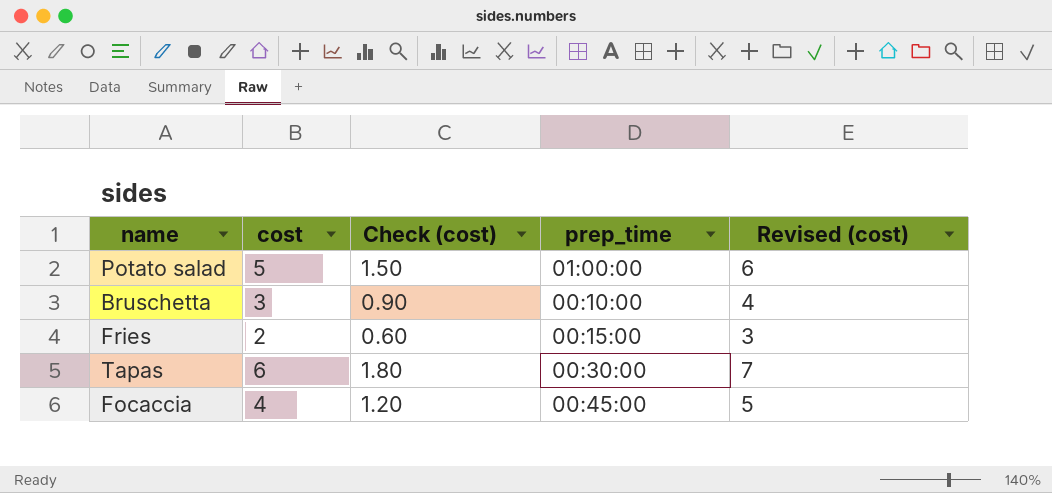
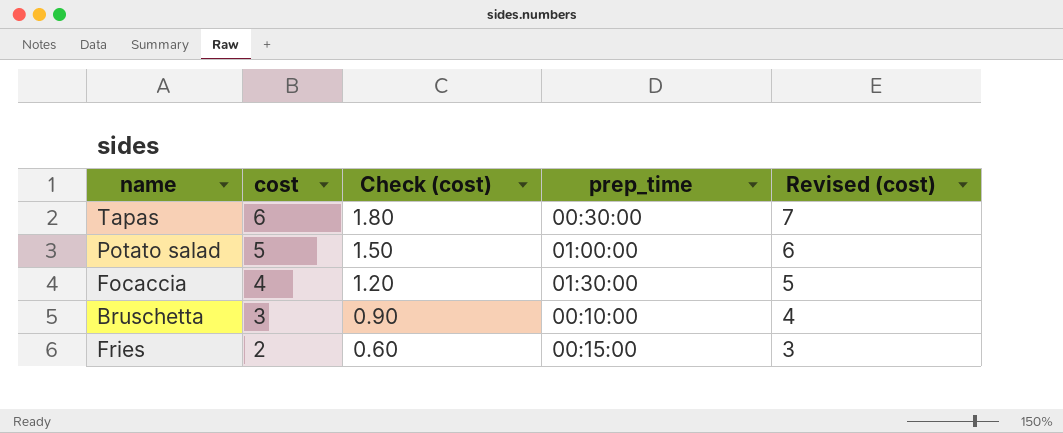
row order: none -> cost descending
Focaccia | prep_time: 00:45:00 -> 01:30:00

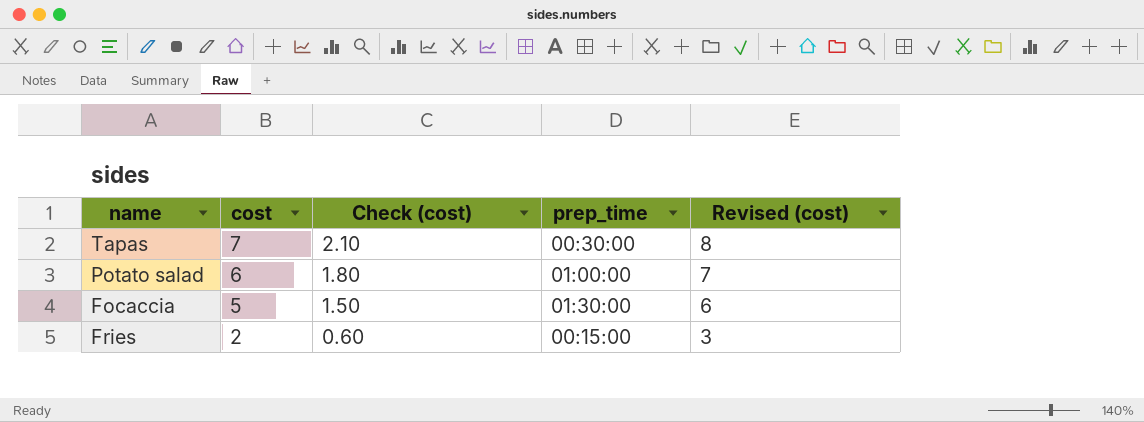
row Bruschetta: 3 | 0.90 | 00:10:00 | 4 -> none
Tapas | cost: 6 -> 7
Tapas | Check (cost): 1.80 -> 2.10
Tapas | Revised (cost): 7 -> 8
Potato salad | cost: 5 -> 6
Potato salad | Check (cost): 1.50 -> 1.80
Potato salad | Revised (cost): 6 -> 7
Focaccia | cost: 4 -> 5
Focaccia | Check (cost): 1.20 -> 1.50
Focaccia | Revised (cost): 5 -> 6

